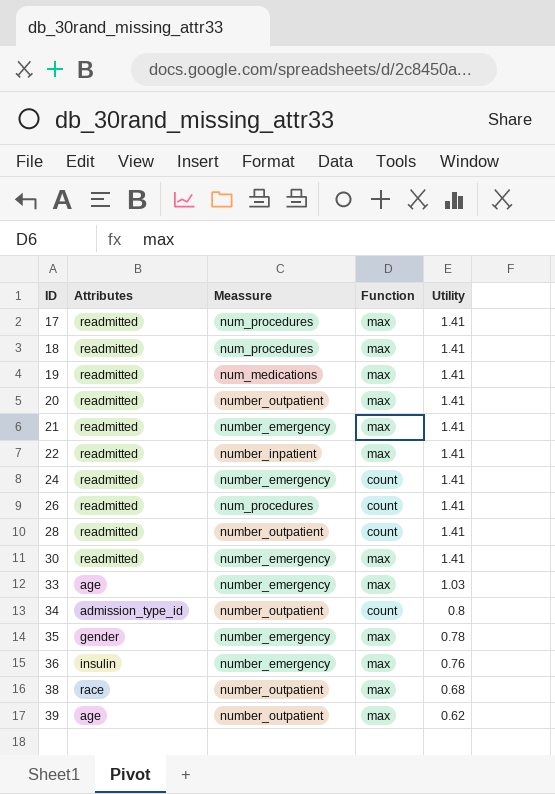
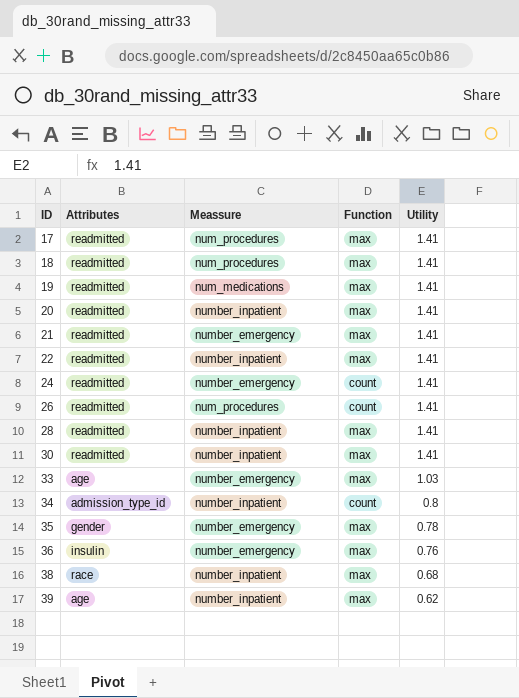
20 | Meassure: number_outpatient -> number_inpatient
28 | Meassure: number_outpatient -> number_inpatient
28 | Function: count -> max
30 | Meassure: number_emergency -> number_inpatient
34 | Meassure: number_outpatient -> number_inpatient
38 | Meassure: number_outpatient -> number_inpatient
39 | Meassure: number_outpatient -> number_inpatient

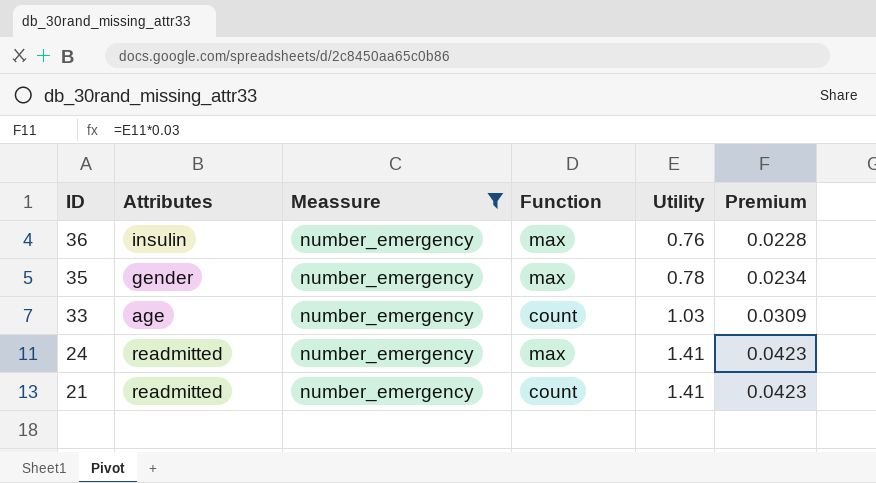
filter: none -> Meassure = number_emergency
row order: ID ascending -> ID descending
column Premium | formula: none -> [Utility] * 0.03
33 | Function: max -> count
24 | Function: count -> max
21 | Function: max -> count

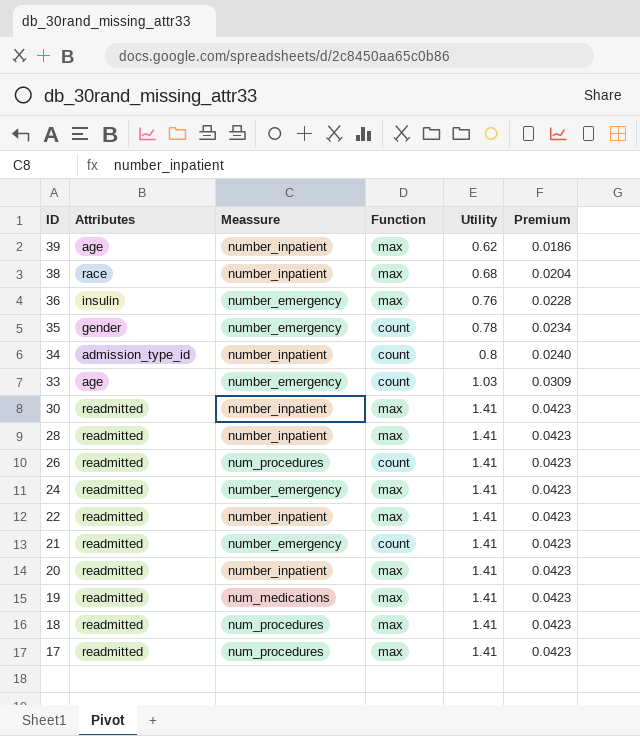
filter: Meassure = number_emergency -> none
35 | Function: max -> count

